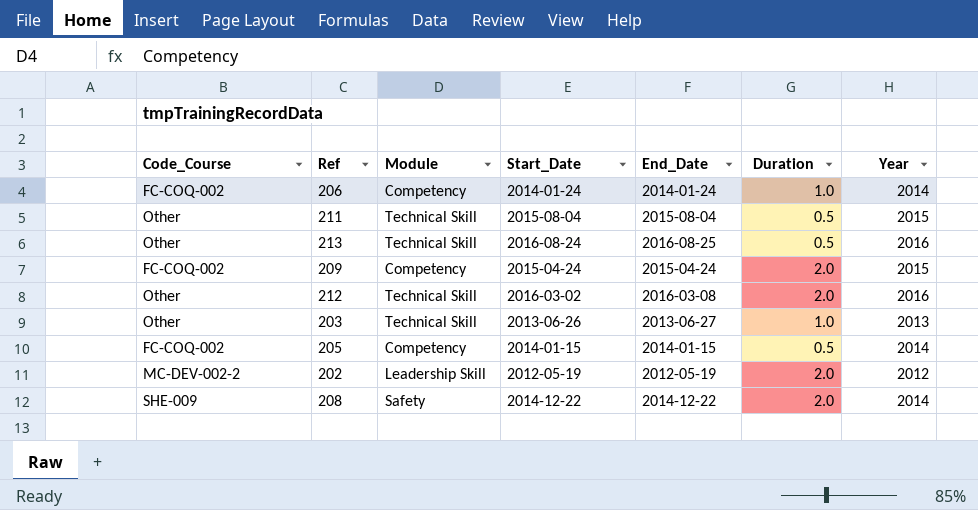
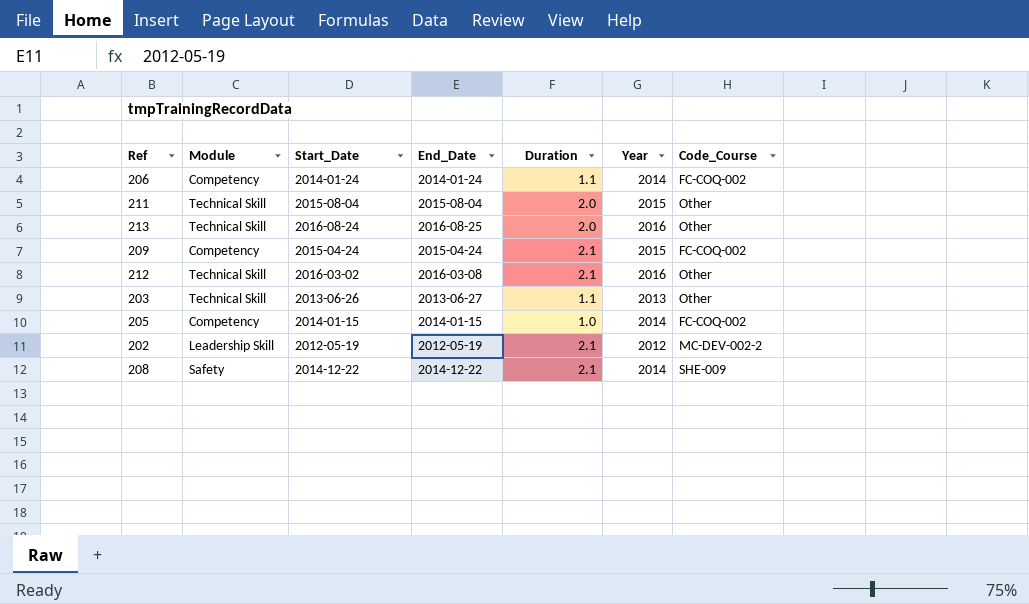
column Code_Course | position: 1 -> 7
206 | Duration: 1.0 -> 1.1
211 | Duration: 0.5 -> 2.0
213 | Duration: 0.5 -> 2.0
209 | Duration: 2.0 -> 2.1
212 | Duration: 2.0 -> 2.1
203 | Duration: 1.0 -> 1.1
205 | Duration: 0.5 -> 1.0
202 | Duration: 2.0 -> 2.1
208 | Duration: 2.0 -> 2.1

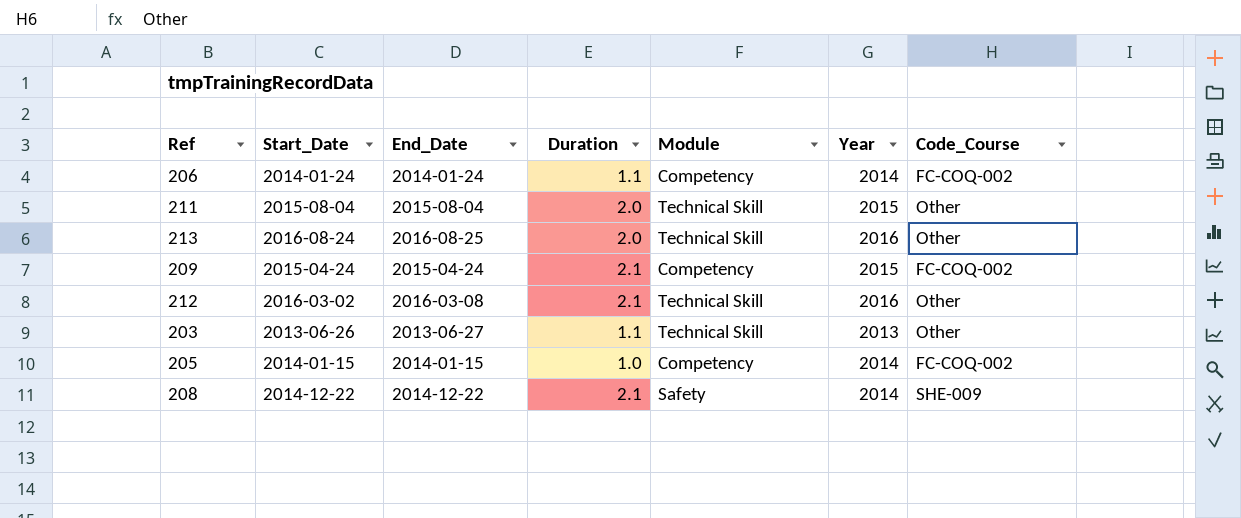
column Module | position: 2 -> 5
row 202: Leadership Skill | 2012-05-19 | 2012-05-19 | 2.1 | 2012 | MC-DEV-002-2 -> none

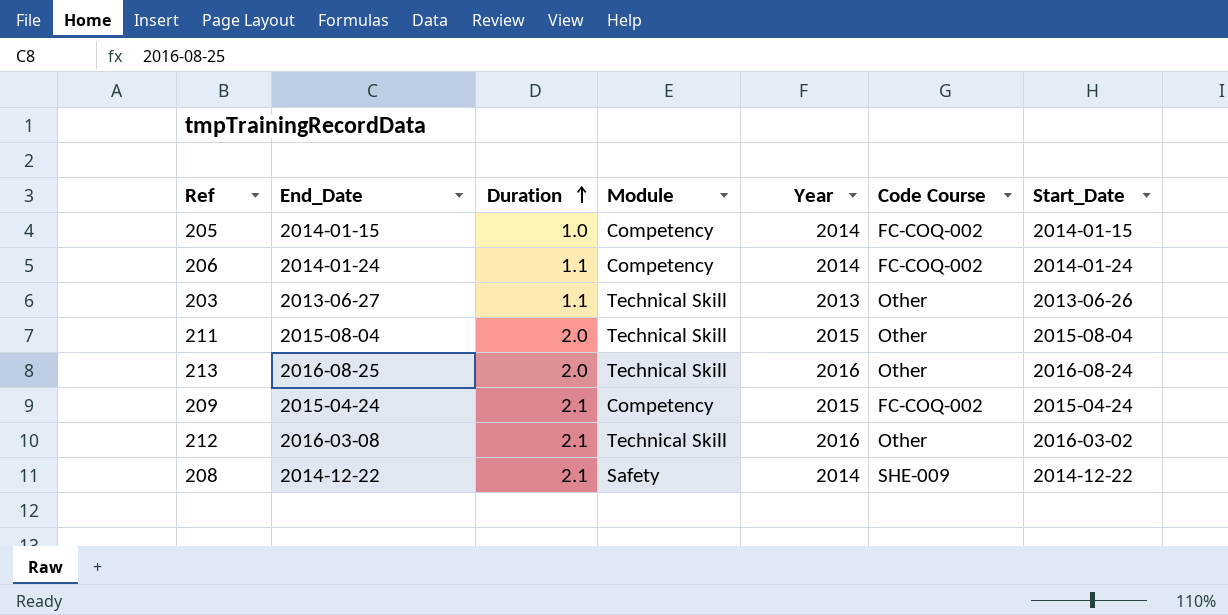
row order: none -> Duration ascending
column name: Code_Course -> Code Course
column Start_Date | position: 2 -> 7

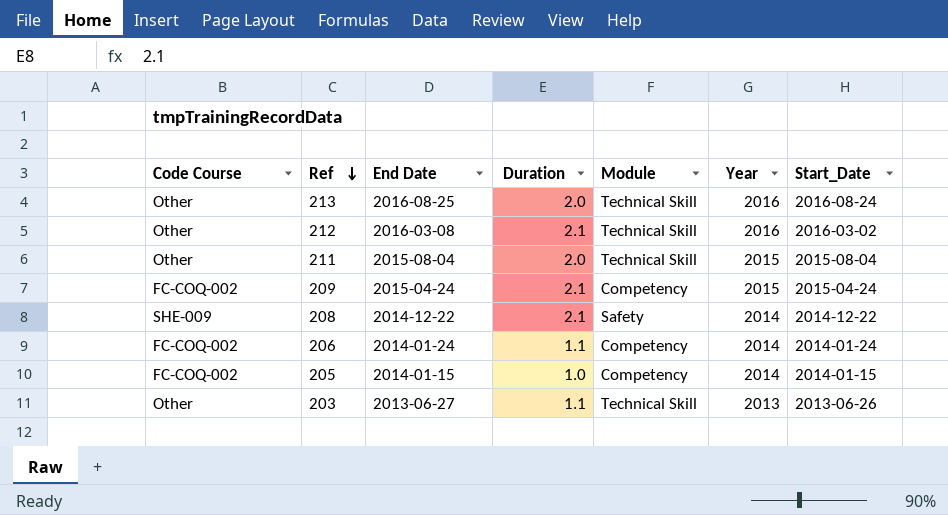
row order: Duration ascending -> Ref descending
column Code Course | position: 6 -> 1
column name: End_Date -> End Date

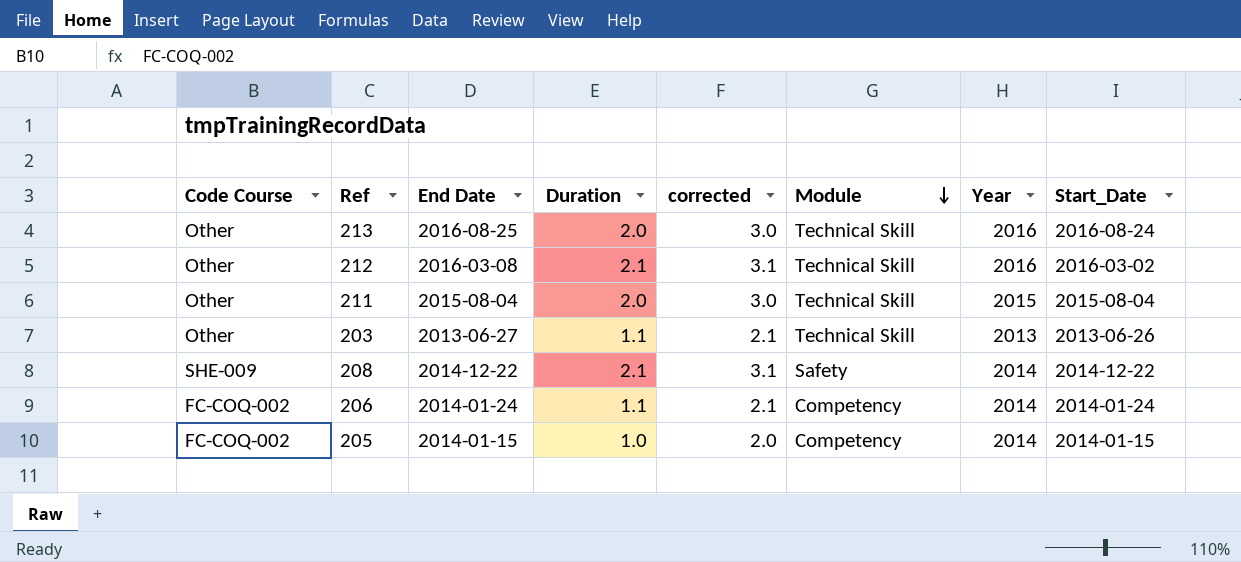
row order: Ref descending -> Module descending
column corrected | formula: none -> [Duration] + 1
row 209: FC-COQ-002 | 2015-04-24 | 2.1 | Competency | 2015 | 2015-04-24 -> none

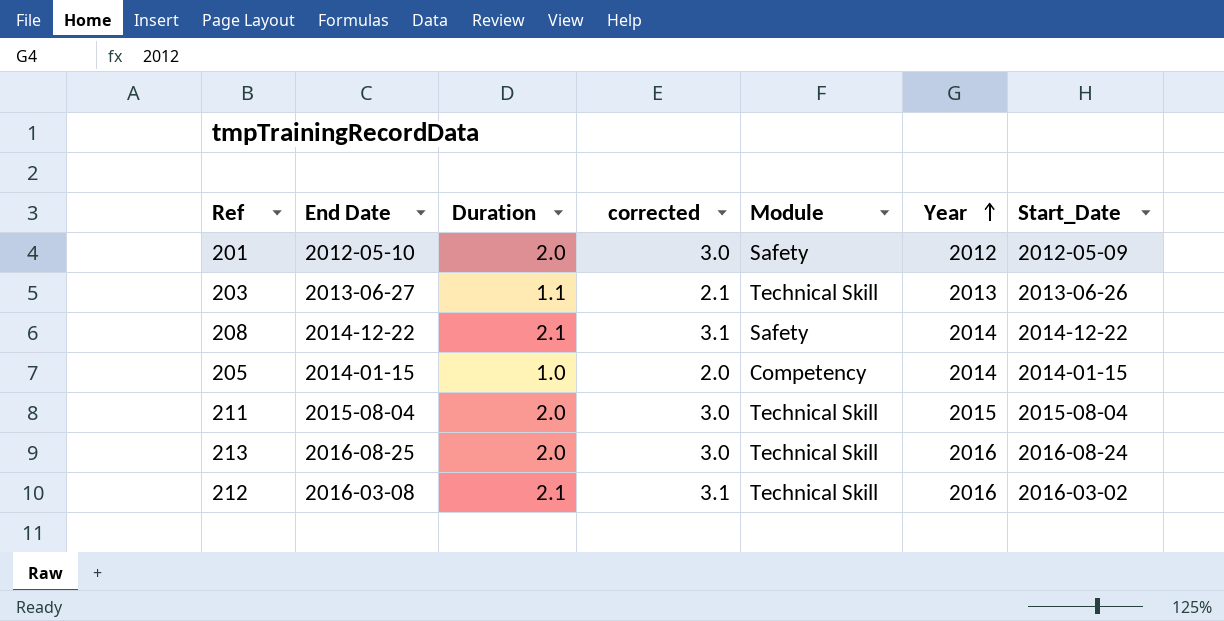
row order: Module descending -> Year ascending
column Code Course | position: 1 -> none
row 206: FC-COQ-002 | 2014-01-24 | 1.1 | 2.1 | Competency | 2014 | 2014-01-24 -> none
row 201: none -> 2012-05-10 | 2.0 | 3.0 | Safety | 2012 | 2012-05-09

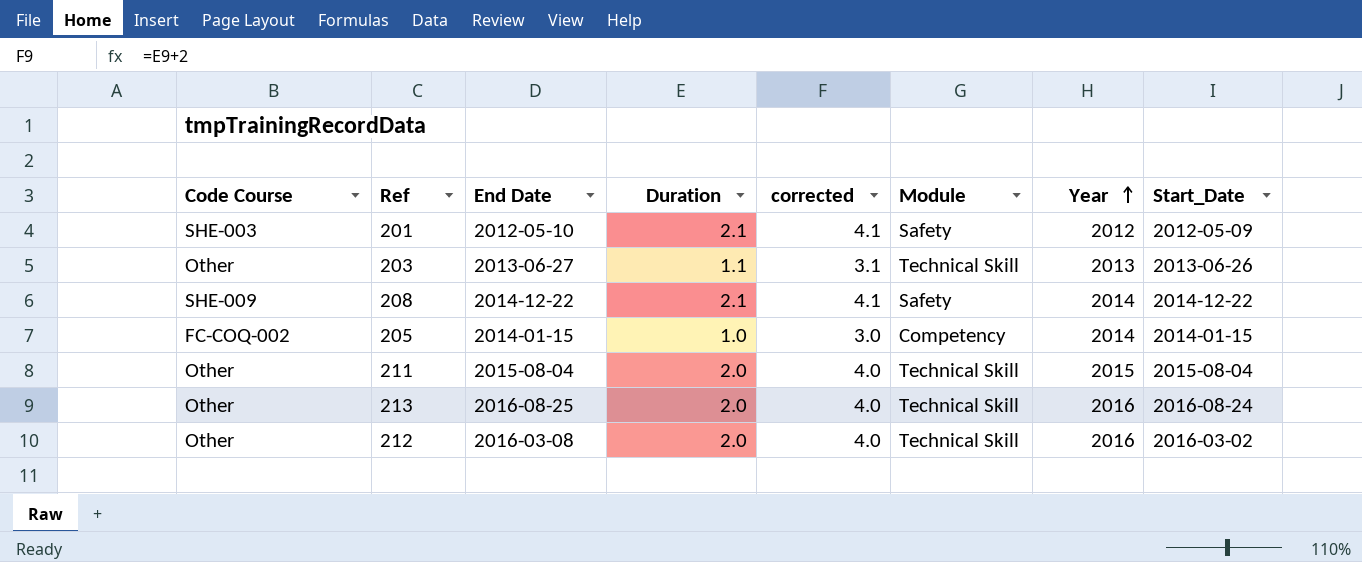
column Code Course | position: none -> 1
column corrected | formula: [Duration] + 1 -> [Duration] + 2
201 | Duration: 2.0 -> 2.1
212 | Duration: 2.1 -> 2.0

